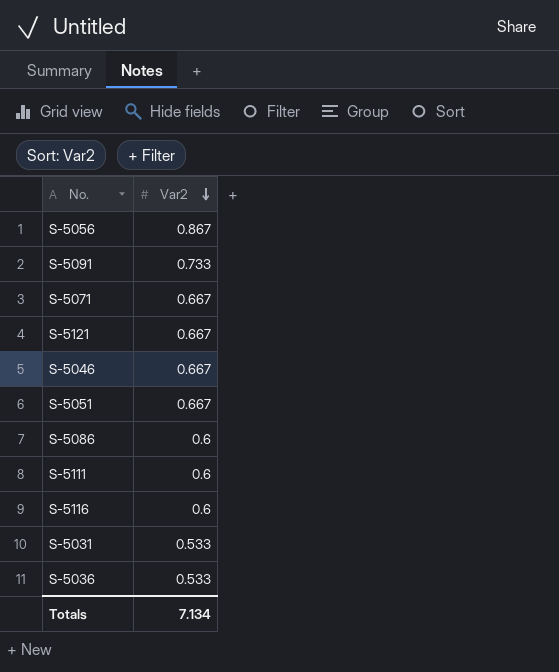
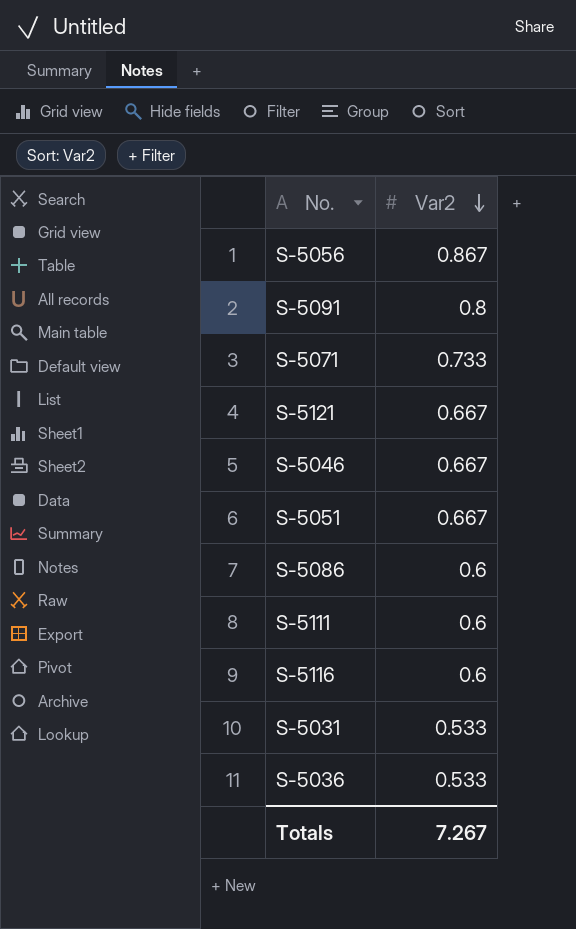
S-5091 | Var2: 0.733 -> 0.8
S-5071 | Var2: 0.667 -> 0.733
Totals | Var2: 7.134 -> 7.267

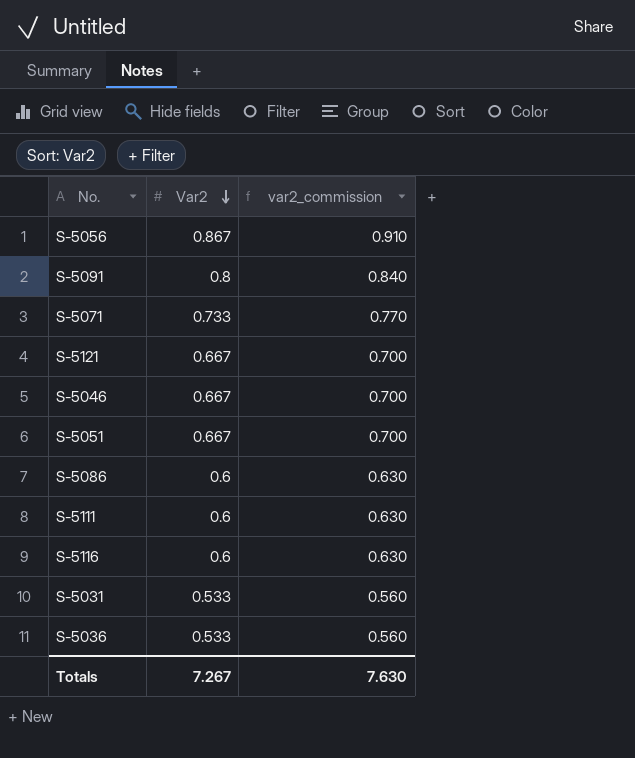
column var2_commission | formula: none -> [Var2] * 1.05

